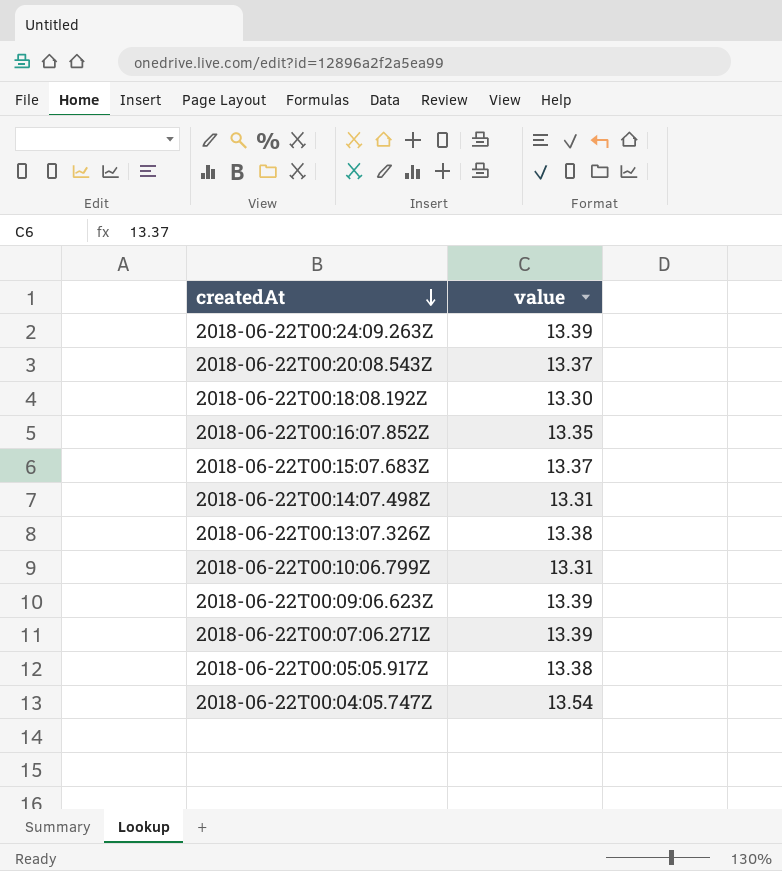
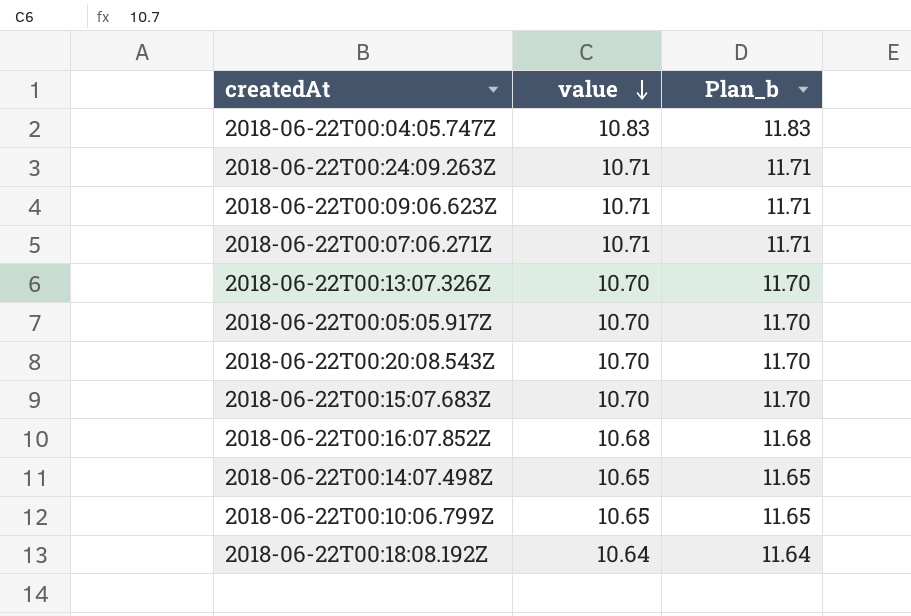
row order: createdAt descending -> value descending
column Plan_b | formula: none -> [value] + 1
2018-06-22T00:04:05.747Z | value: 13.54 -> 10.83
2018-06-22T00:24:09.263Z | value: 13.39 -> 10.71
2018-06-22T00:09:06.623Z | value: 13.39 -> 10.71
2018-06-22T00:07:06.271Z | value: 13.39 -> 10.71
2018-06-22T00:13:07.326Z | value: 13.38 -> 10.70
2018-06-22T00:05:05.917Z | value: 13.38 -> 10.70
2018-06-22T00:20:08.543Z | value: 13.37 -> 10.70
2018-06-22T00:15:07.683Z | value: 13.37 -> 10.70
2018-06-22T00:16:07.852Z | value: 13.35 -> 10.68
2018-06-22T00:14:07.498Z | value: 13.31 -> 10.65
2018-06-22T00:10:06.799Z | value: 13.31 -> 10.65
2018-06-22T00:18:08.192Z | value: 13.30 -> 10.64

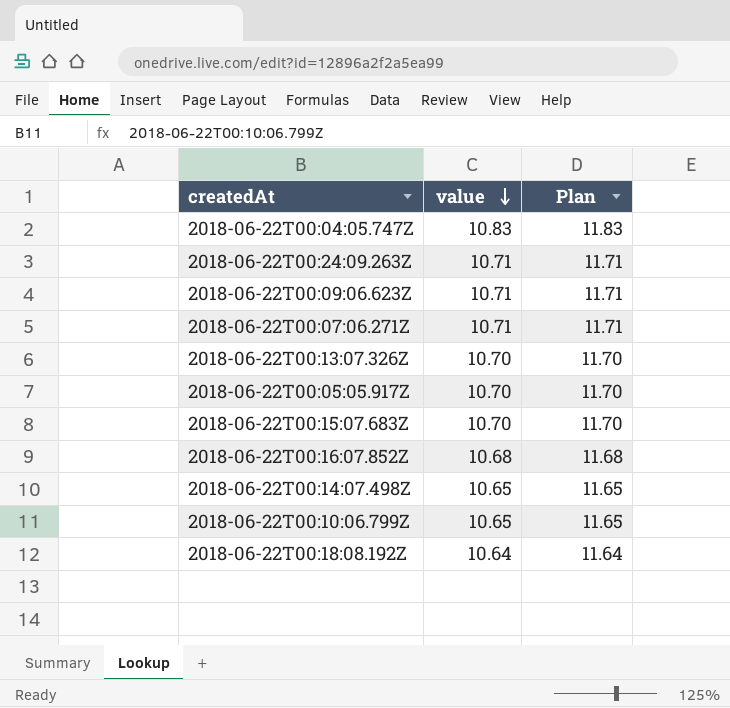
column name: Plan_b -> Plan
row 2018-06-22T00:20:08.543Z: 10.70 | 11.70 -> none

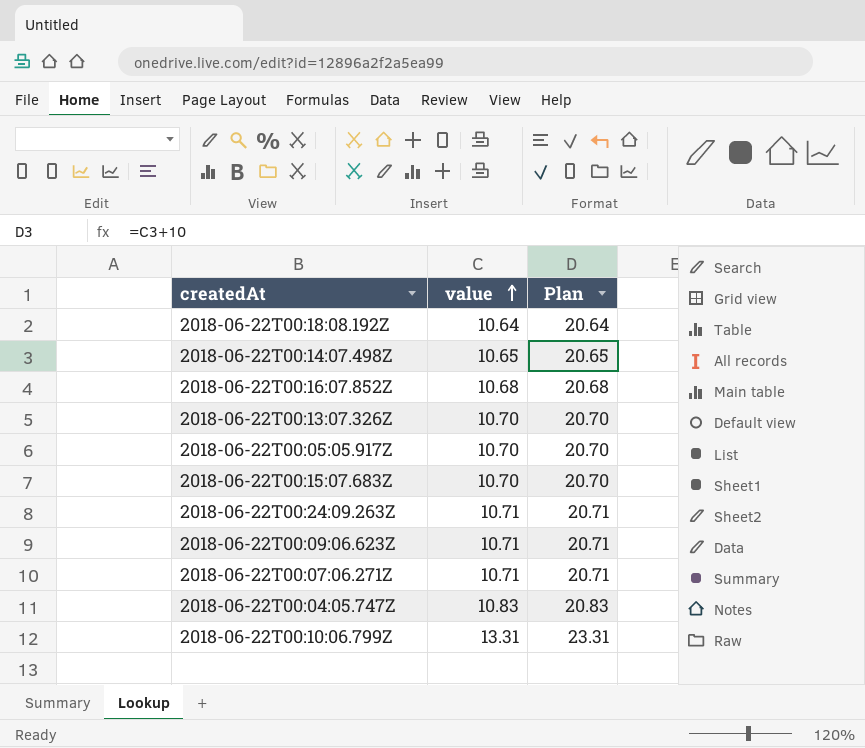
row order: value descending -> value ascending
column Plan | formula: [value] + 1 -> [value] + 10
2018-06-22T00:10:06.799Z | value: 10.65 -> 13.31

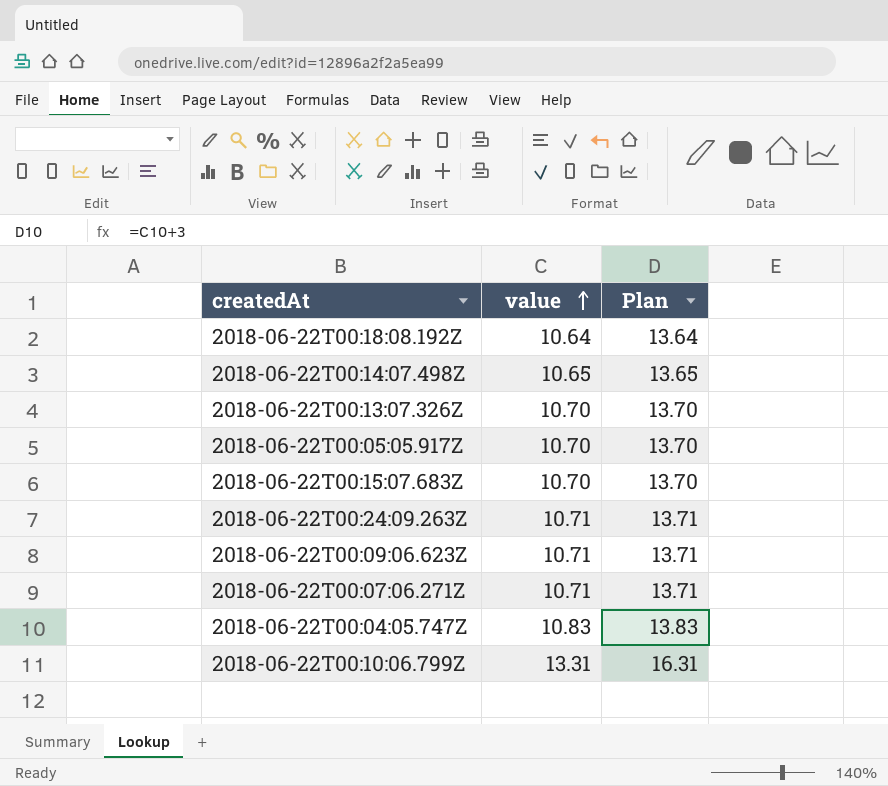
column Plan | formula: [value] + 10 -> [value] + 3
row 2018-06-22T00:16:07.852Z: 10.68 | 20.68 -> none

